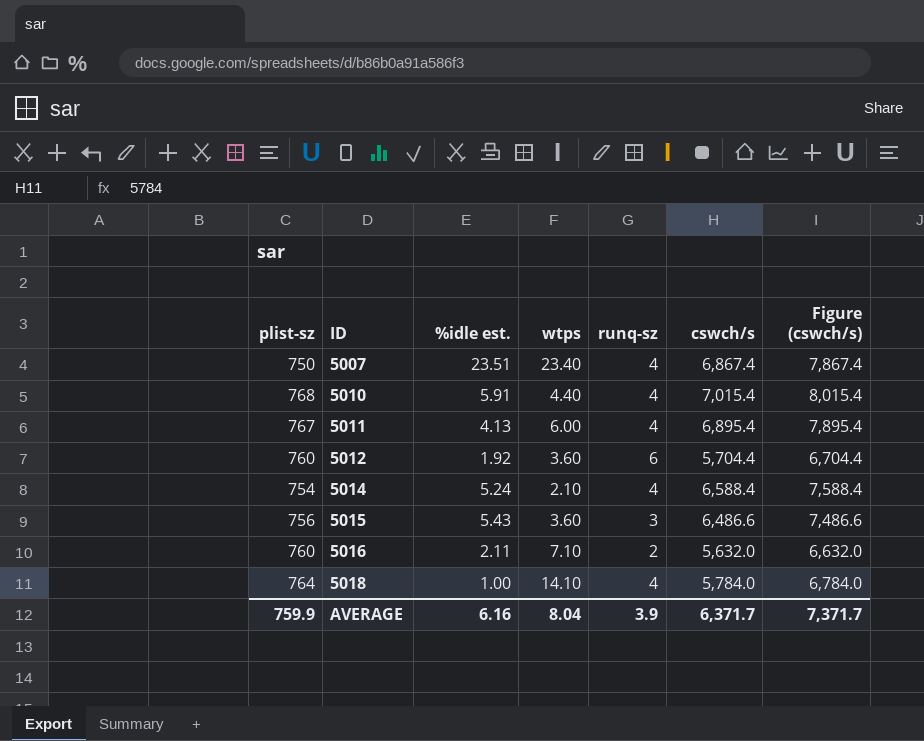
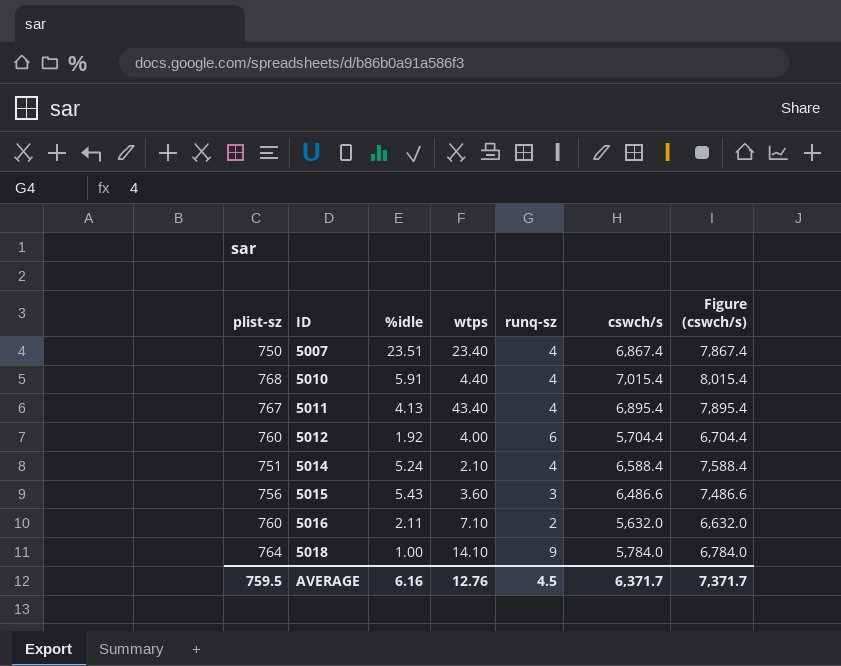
column name: %idle est. -> %idle
5011 | wtps: 6.00 -> 43.40
5012 | wtps: 3.60 -> 4.00
5014 | plist-sz: 754 -> 751
5018 | runq-sz: 4 -> 9
AVERAGE | plist-sz: 759.9 -> 759.5
AVERAGE | wtps: 8.04 -> 12.76
AVERAGE | runq-sz: 3.9 -> 4.5

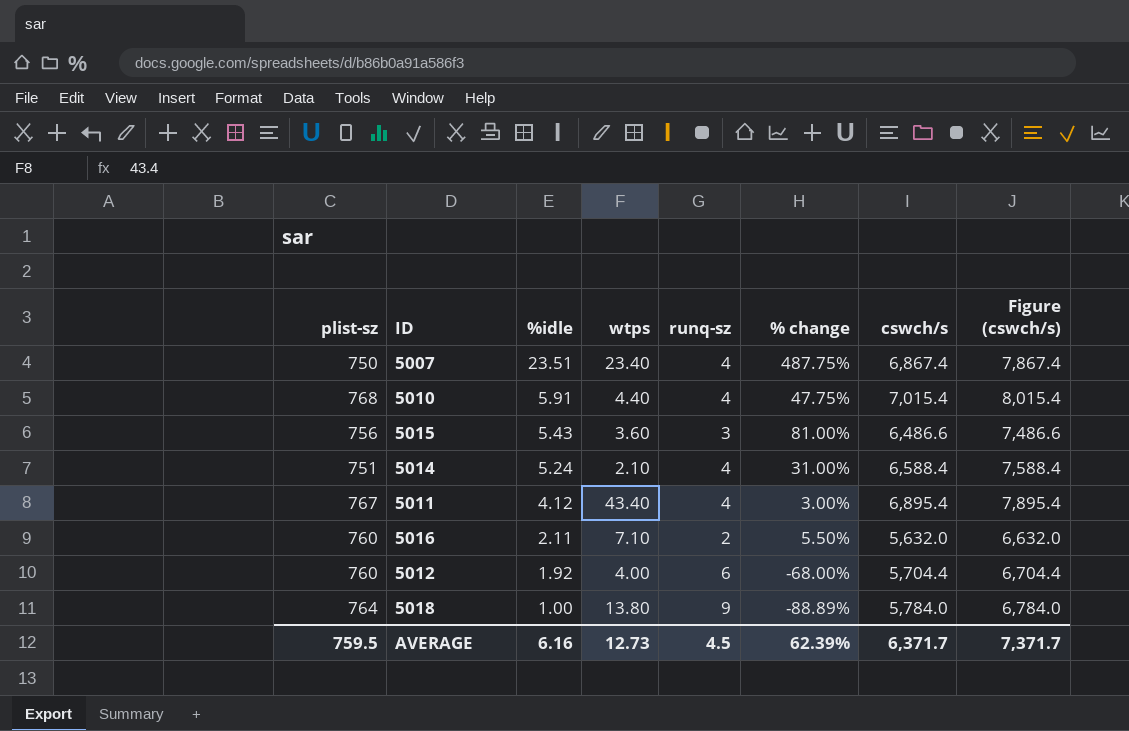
row order: ID ascending -> %idle descending
column % change | formula: none -> ([%idle] - [runq-sz]) / [runq-sz]
5011 | %idle: 4.13 -> 4.12
5018 | wtps: 14.10 -> 13.80
AVERAGE | wtps: 12.76 -> 12.73

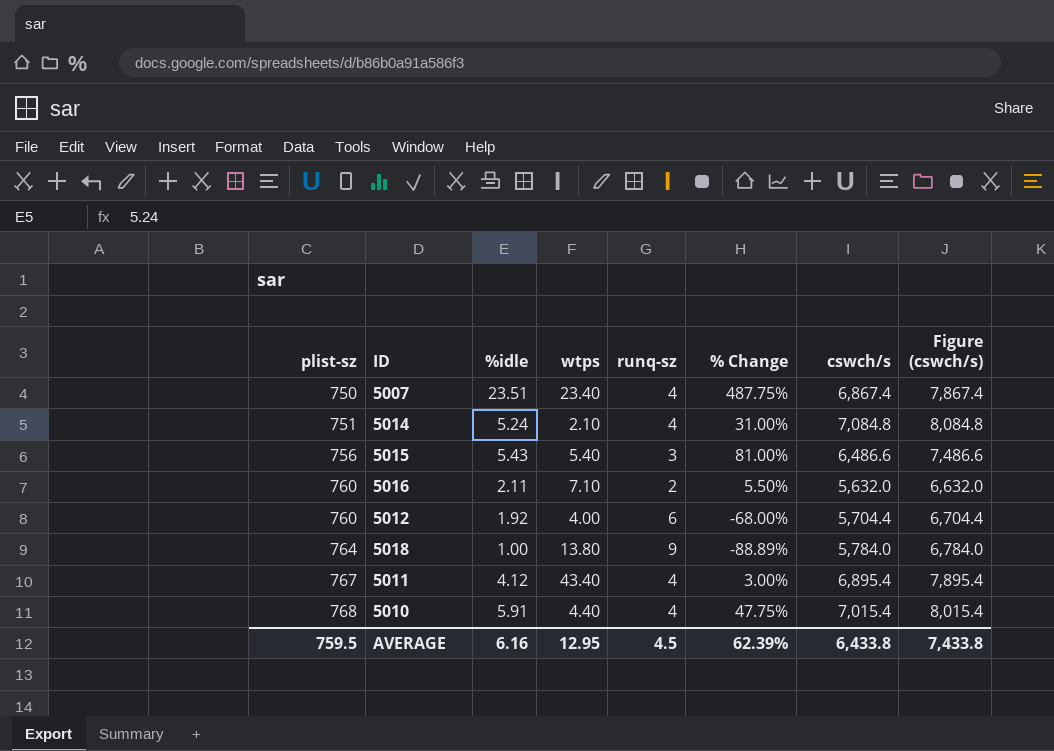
row order: %idle descending -> plist-sz ascending
column name: % change -> % Change
5014 | cswch/s: 6,588.4 -> 7,084.8
5014 | Figure (cswch/s): 7,588.4 -> 8,084.8
5015 | wtps: 3.60 -> 5.40
AVERAGE | wtps: 12.73 -> 12.95
AVERAGE | cswch/s: 6,371.7 -> 6,433.8
AVERAGE | Figure (cswch/s): 7,371.7 -> 7,433.8

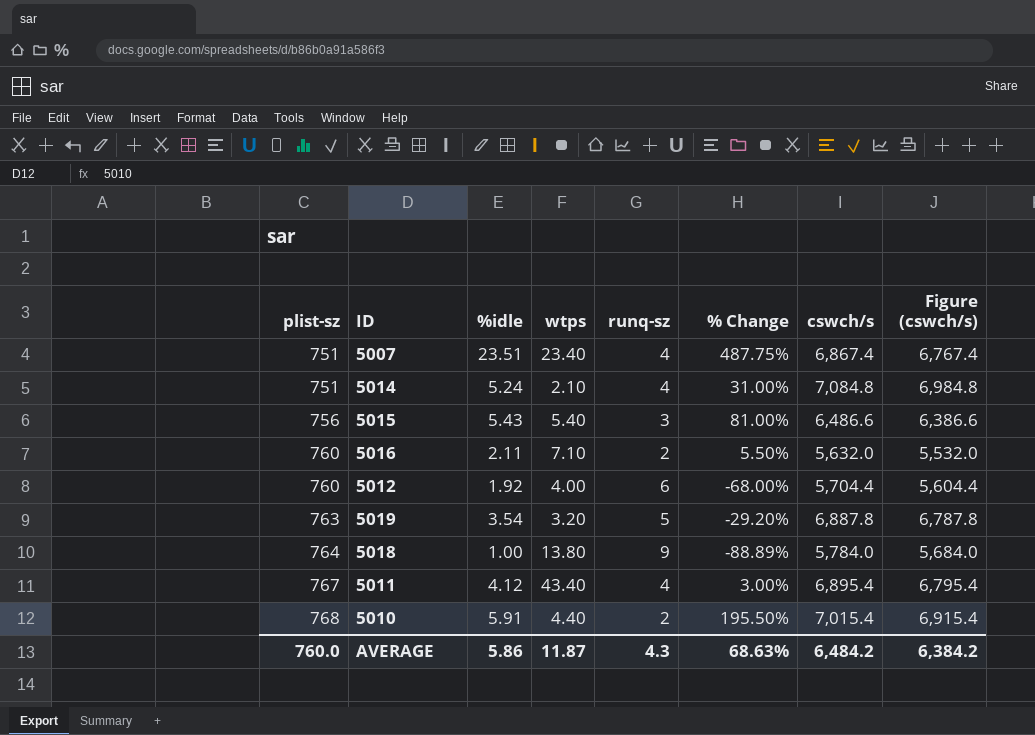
column Figure (cswch/s) | formula: [cswch/s] + 1000 -> [cswch/s] - 100
5007 | plist-sz: 750 -> 751
row 5019: none -> 763 | 3.54 | 3.20 | 5 | -29.20% | 6,887.8 | 6,787.8
5010 | runq-sz: 4 -> 2
5010 | % Change: 47.75% -> 195.50%
AVERAGE | plist-sz: 759.5 -> 760.0
AVERAGE | %idle: 6.16 -> 5.86
AVERAGE | wtps: 12.95 -> 11.87
AVERAGE | runq-sz: 4.5 -> 4.3
AVERAGE | % Change: 62.39% -> 68.63%
AVERAGE | cswch/s: 6,433.8 -> 6,484.2
AVERAGE | Figure (cswch/s): 7,433.8 -> 6,384.2

